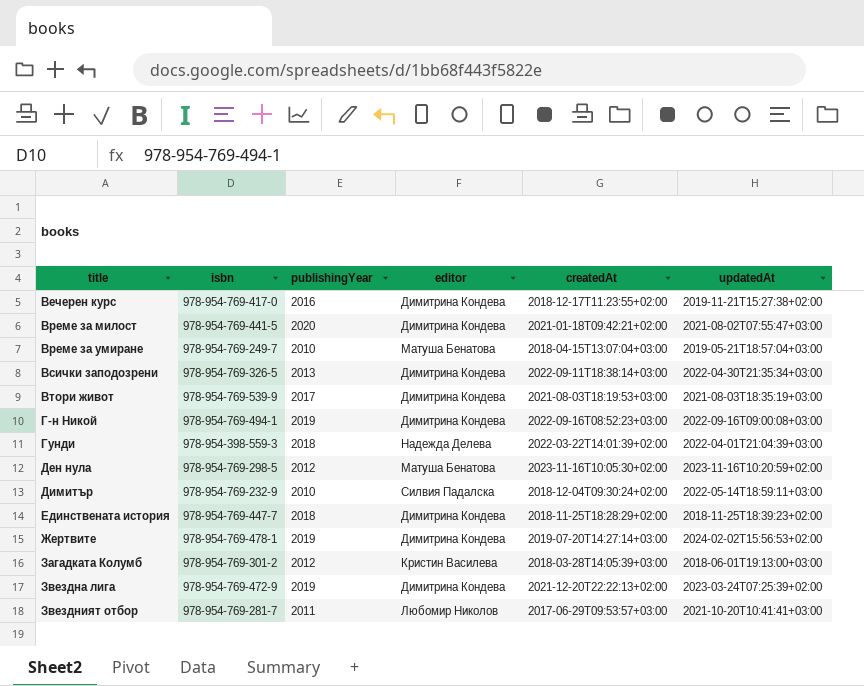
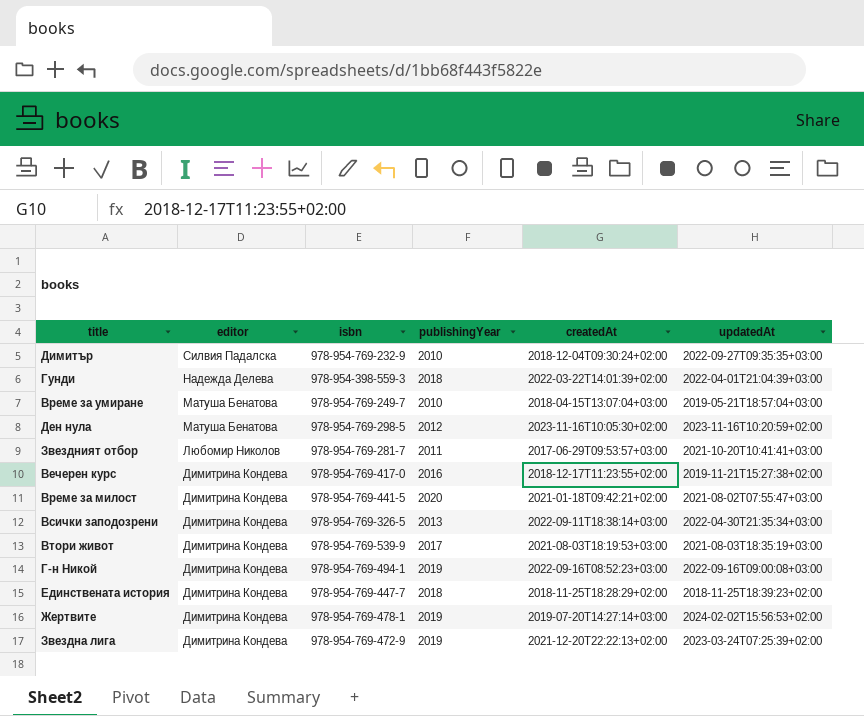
row order: title ascending -> editor descending
column editor | position: 4 -> 2
row Загадката Колумб: 978-954-769-301-2 | 2012 | Кристин Василева | 2018-03-28T14:05:39+03:00 | 2018-06-01T19:13:00+03:00 -> none
Димитър | updatedAt: 2022-05-14T18:59:11+03:00 -> 2022-09-27T09:35:35+03:00

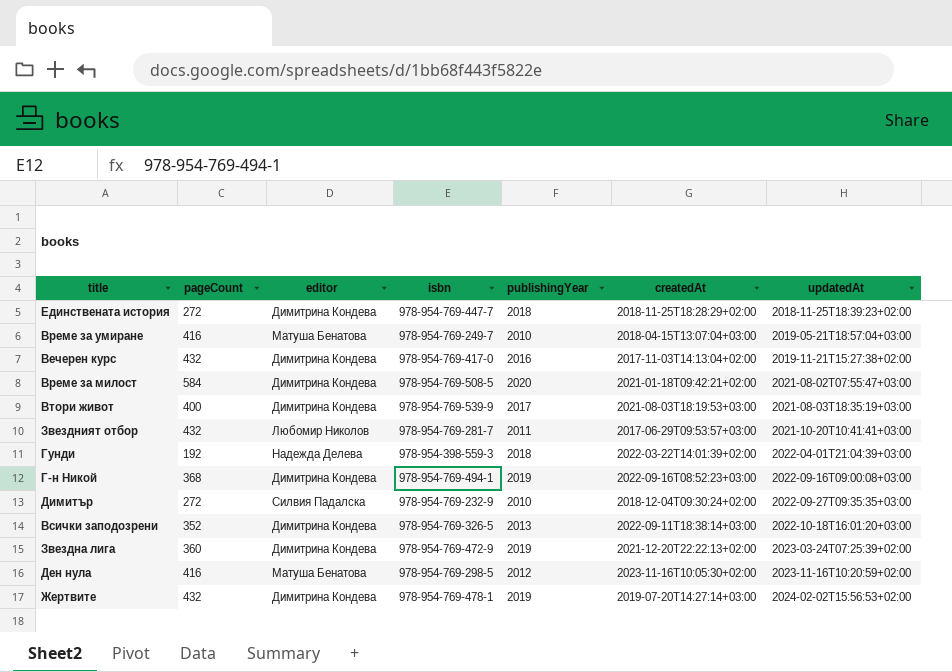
row order: editor descending -> updatedAt ascending
column pageCount | position: none -> 2
Вечерен курс | createdAt: 2018-12-17T11:23:55+02:00 -> 2017-11-03T14:13:04+02:00
Време за милост | isbn: 978-954-769-441-5 -> 978-954-769-508-5
Всички заподозрени | updatedAt: 2022-04-30T21:35:34+03:00 -> 2022-10-18T16:01:20+03:00

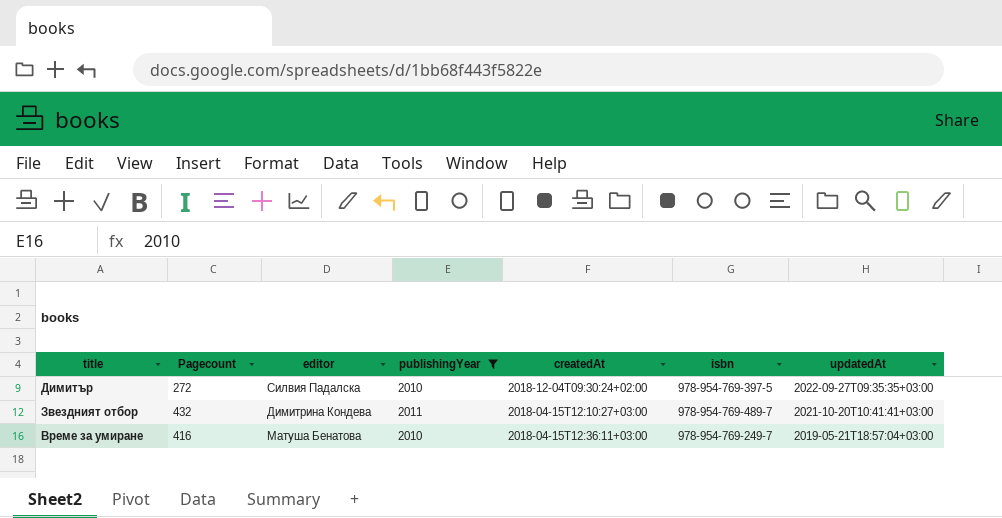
filter: none -> publishingYear <= 2011
row order: updatedAt ascending -> updatedAt descending
column name: pageCount -> Pagecount
column isbn | position: 4 -> 6
Димитър | isbn: 978-954-769-232-9 -> 978-954-769-397-5
Звездният отбор | editor: Любомир Николов -> Димитрина Кондева
Звездният отбор | createdAt: 2017-06-29T09:53:57+03:00 -> 2018-04-15T12:10:27+03:00
Звездният отбор | isbn: 978-954-769-281-7 -> 978-954-769-489-7
Време за умиране | createdAt: 2018-04-15T13:07:04+03:00 -> 2018-04-15T12:36:11+03:00

